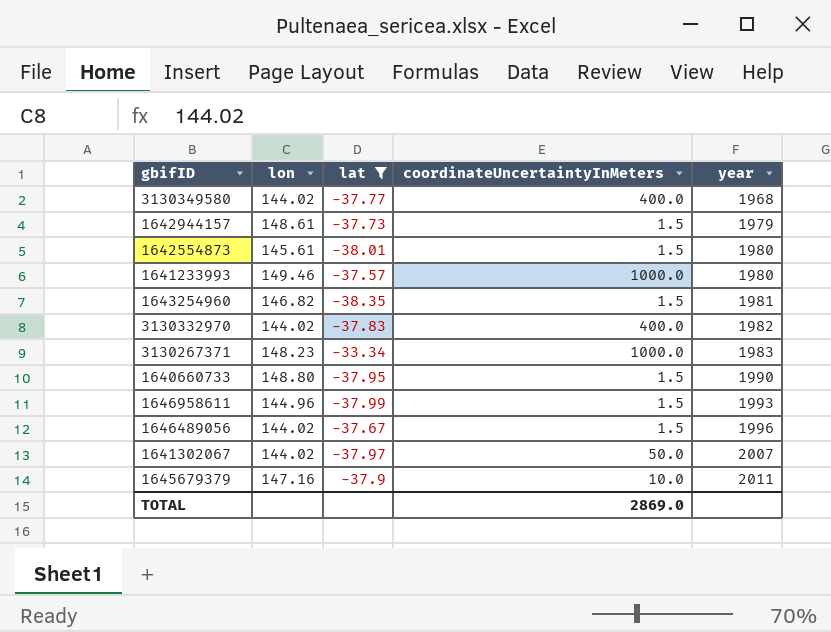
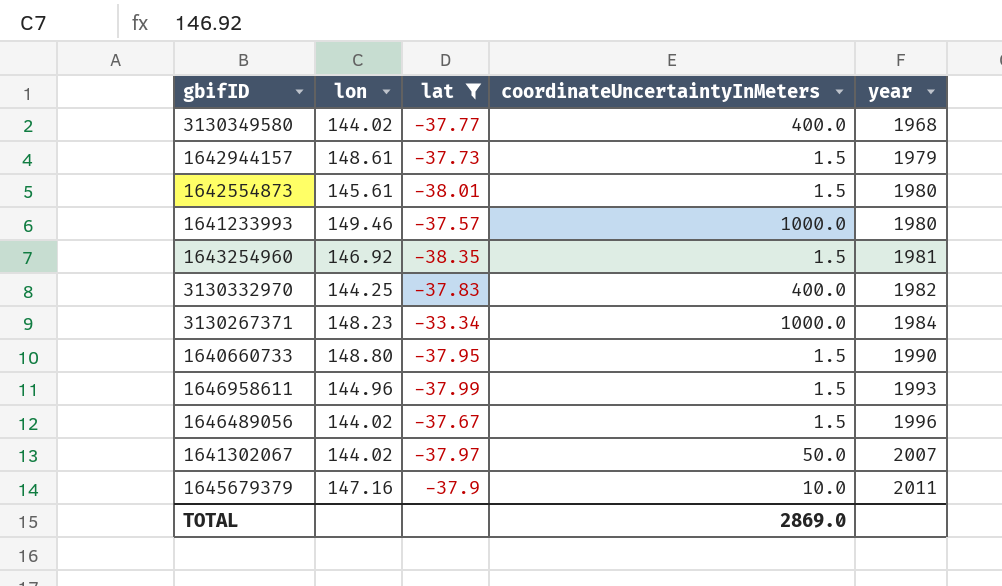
1643254960 | lon: 146.82 -> 146.92
3130332970 | lon: 144.02 -> 144.25
3130267371 | year: 1983 -> 1984

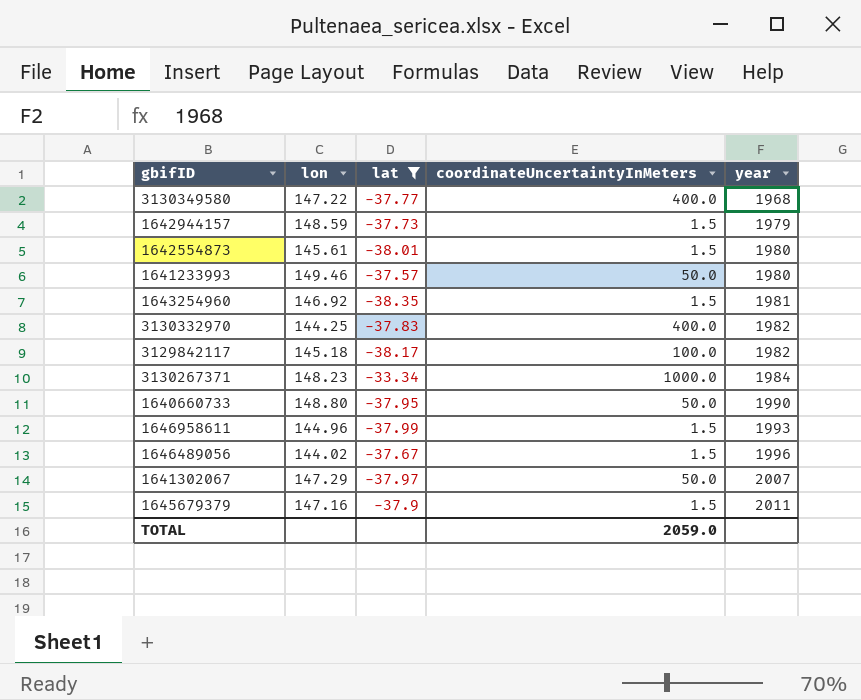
3130349580 | lon: 144.02 -> 147.22
1642944157 | lon: 148.61 -> 148.59
1641233993 | coordinateUncertaintyInMeters: 1000.0 -> 50.0
row 3129842117: none -> 145.18 | -38.17 | 100.0 | 1982
1640660733 | coordinateUncertaintyInMeters: 1.5 -> 50.0
1641302067 | lon: 144.02 -> 147.29
1645679379 | coordinateUncertaintyInMeters: 10.0 -> 1.5
TOTAL | coordinateUncertaintyInMeters: 2869.0 -> 2059.0

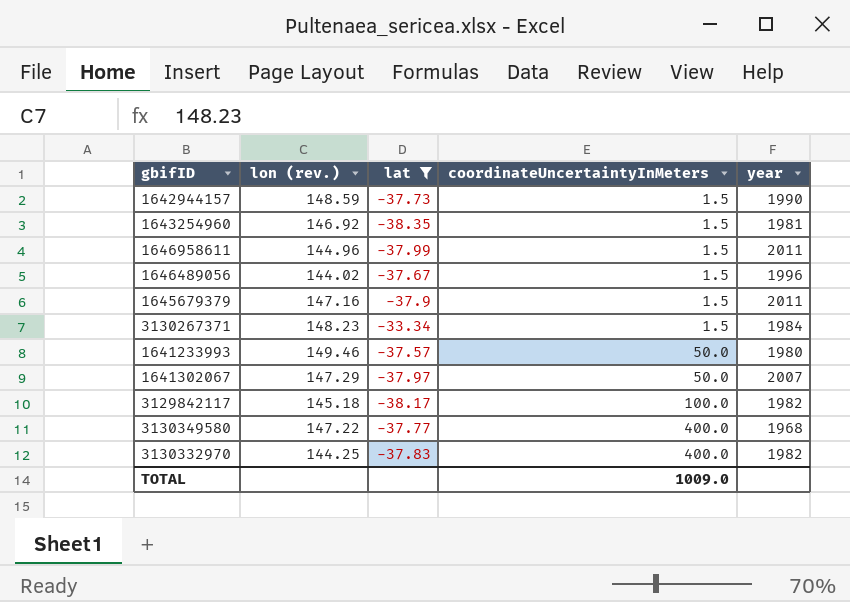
row order: year ascending -> coordinateUncertaintyInMeters ascending
column name: lon -> lon (rev.)
row 1642554873: 145.61 | -38.01 | 1.5 | 1980 -> none
row 1640660733: 148.80 | -37.95 | 50.0 | 1990 -> none
1642944157 | year: 1979 -> 1990
1646958611 | year: 1993 -> 2011
3130267371 | coordinateUncertaintyInMeters: 1000.0 -> 1.5
TOTAL | coordinateUncertaintyInMeters: 2059.0 -> 1009.0

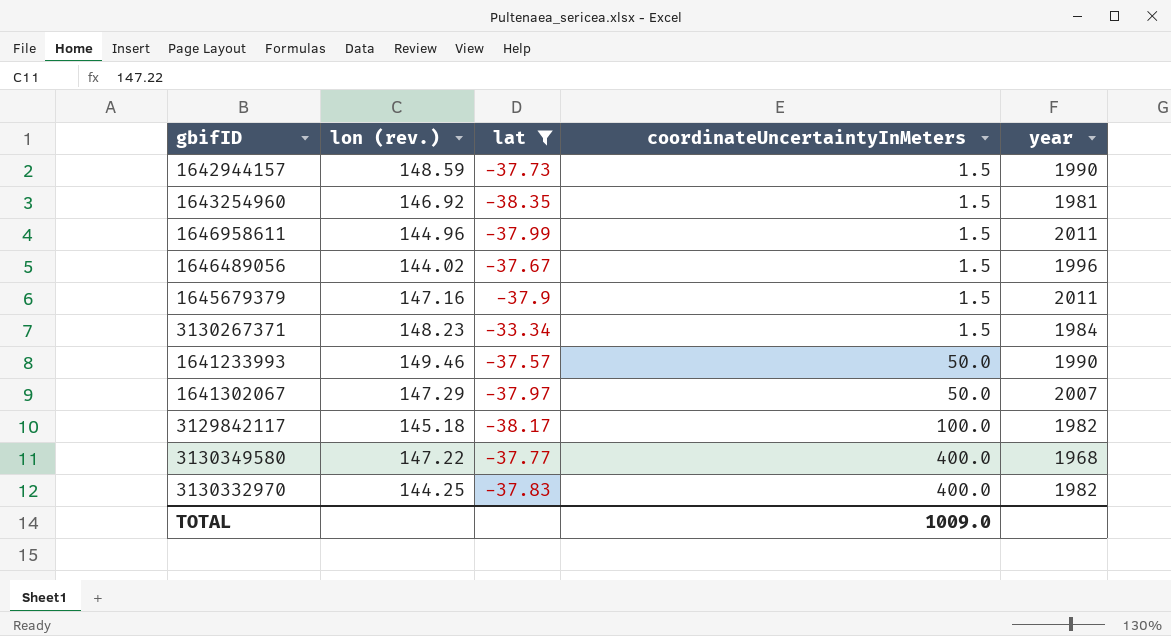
1641233993 | year: 1980 -> 1990

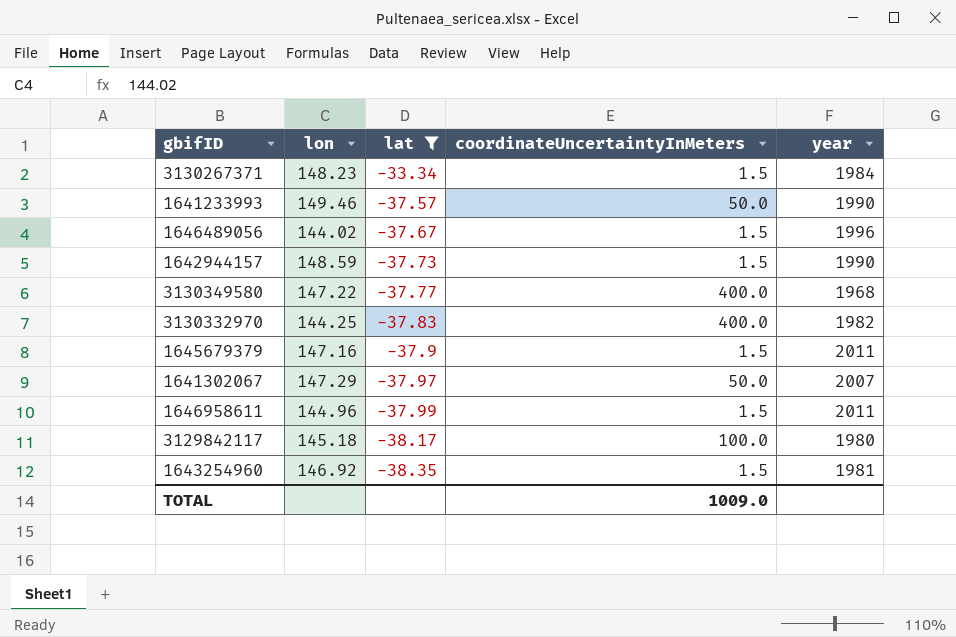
row order: coordinateUncertaintyInMeters ascending -> lat descending
column name: lon (rev.) -> lon
3129842117 | year: 1982 -> 1980

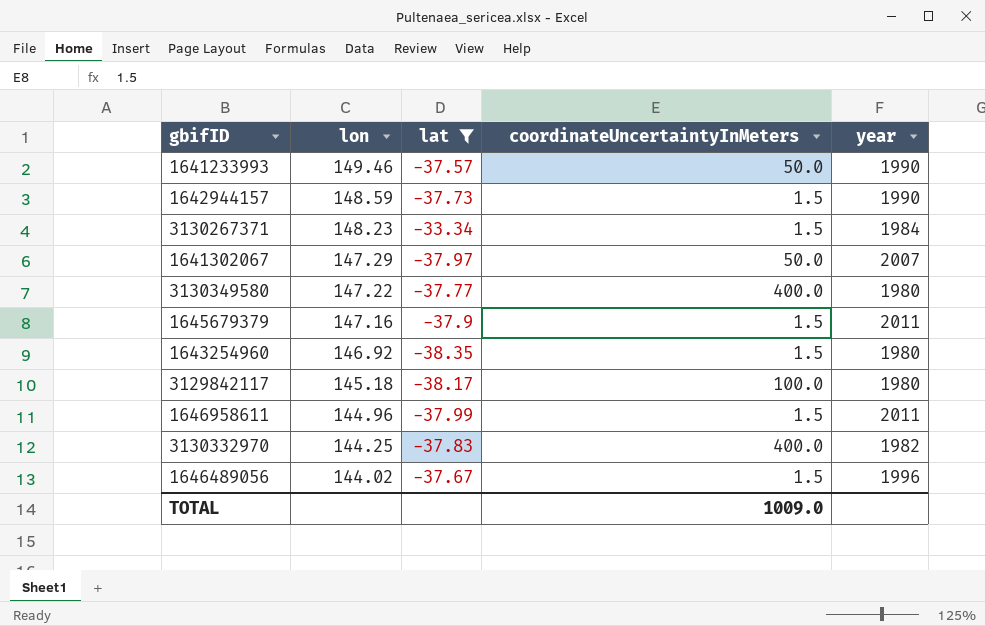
row order: lat descending -> lon descending
3130349580 | year: 1968 -> 1980
1643254960 | year: 1981 -> 1980

